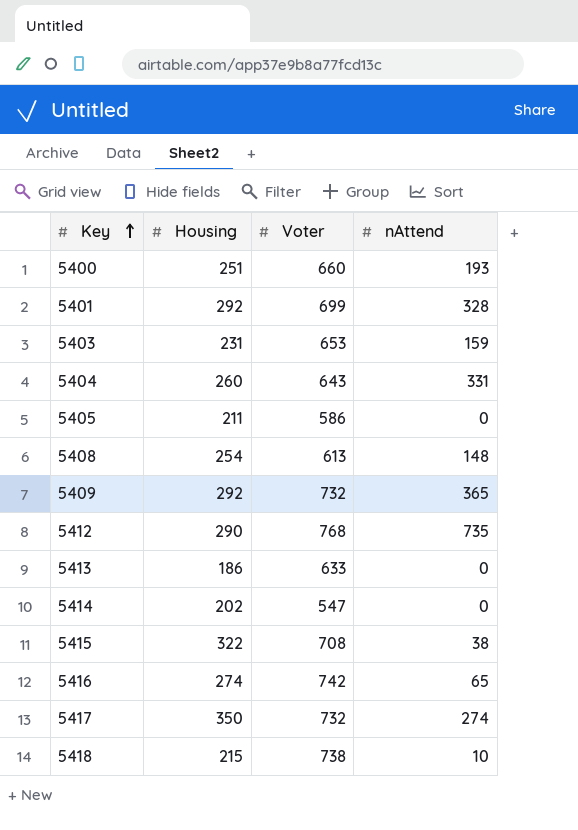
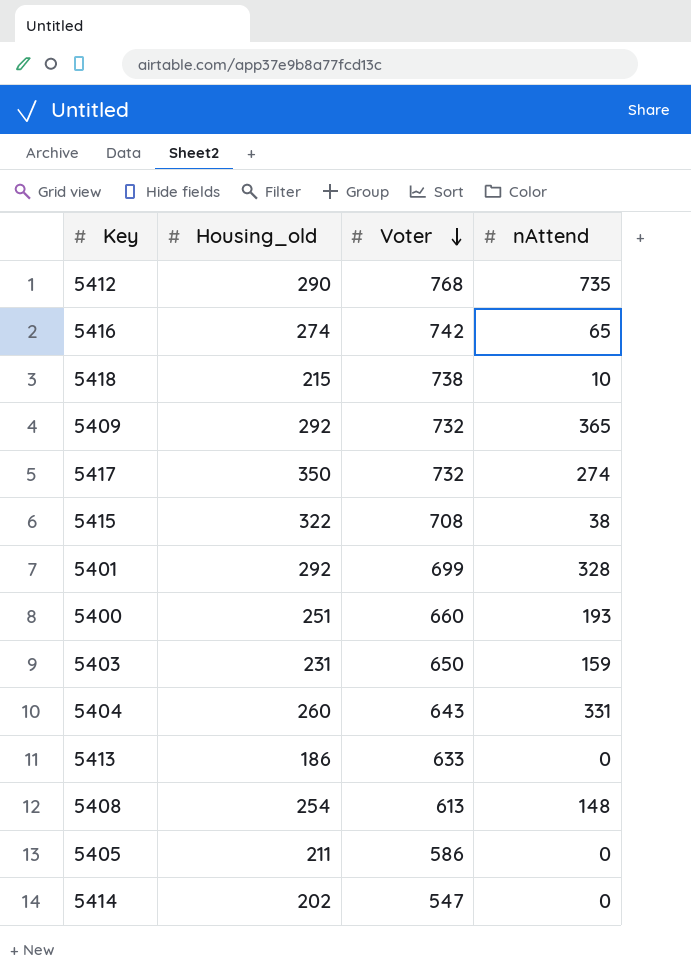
row order: Key ascending -> Voter descending
column name: Housing -> Housing_old
5403 | Voter: 653 -> 650

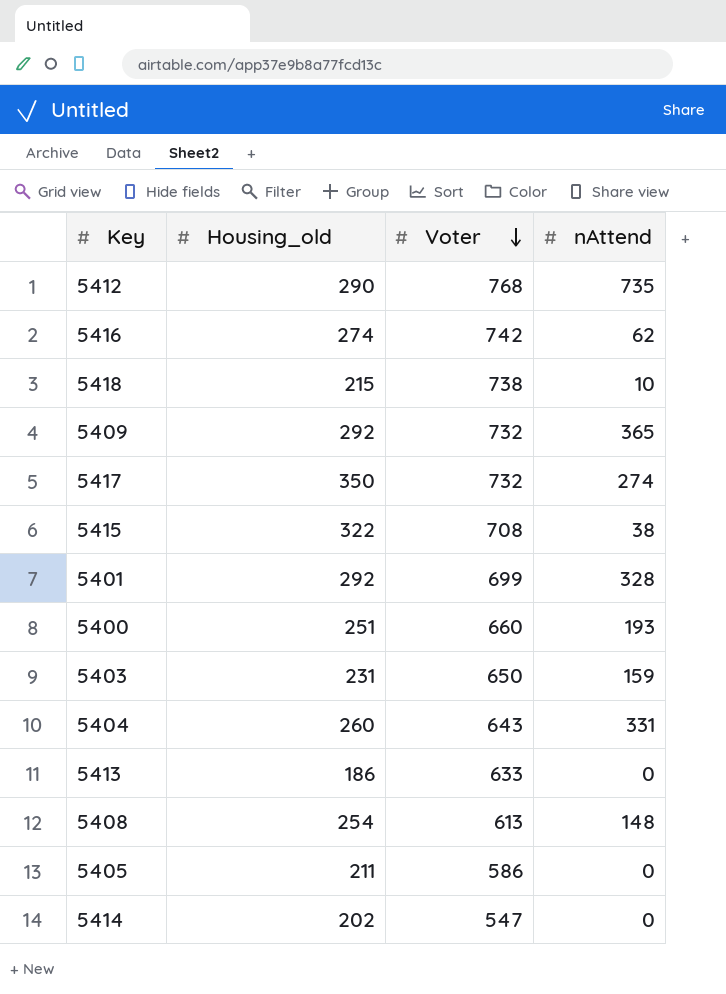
5416 | nAttend: 65 -> 62

